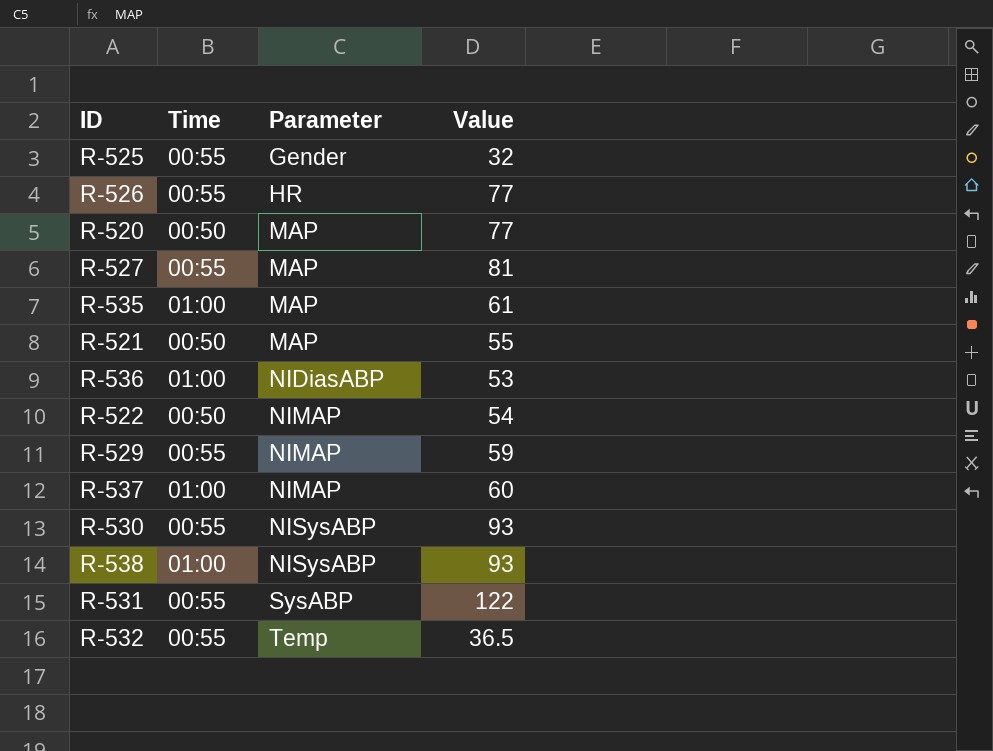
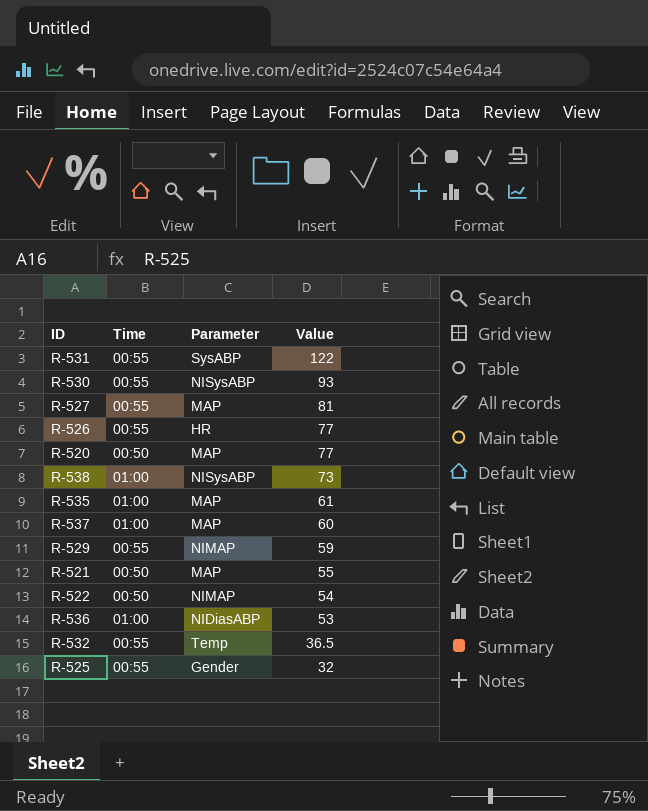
row order: Parameter ascending -> Value descending
R-538 | Value: 93 -> 73
R-537 | Parameter: NIMAP -> MAP

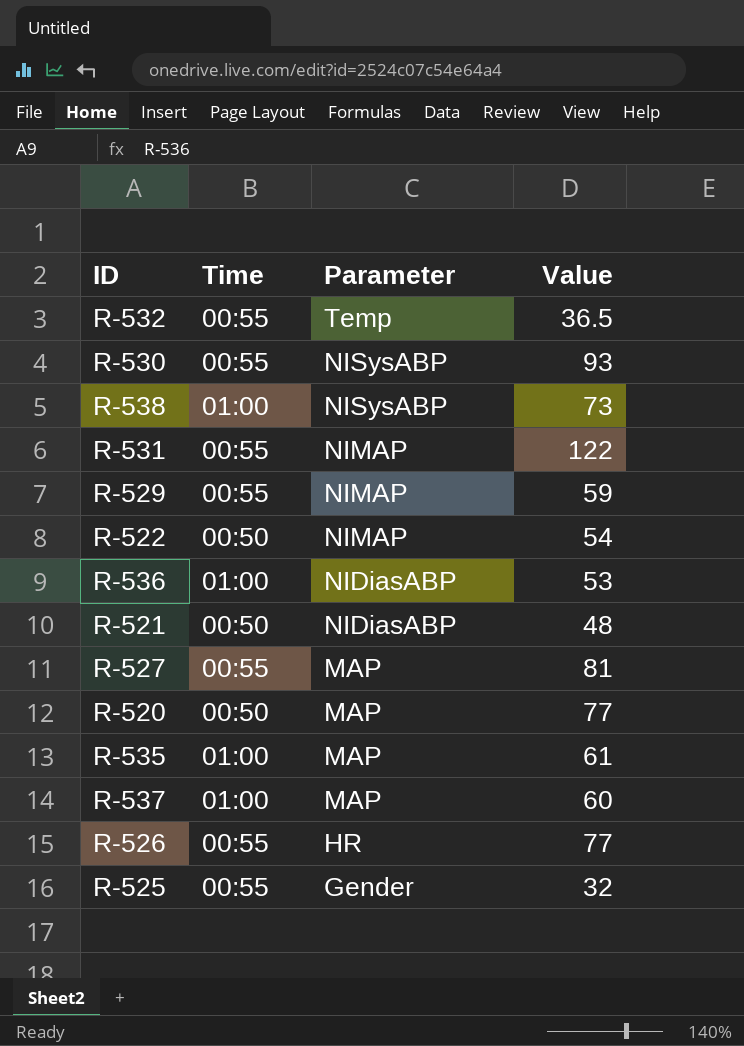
row order: Value descending -> Parameter descending
R-531 | Parameter: SysABP -> NIMAP
R-521 | Parameter: MAP -> NIDiasABP
R-521 | Value: 55 -> 48

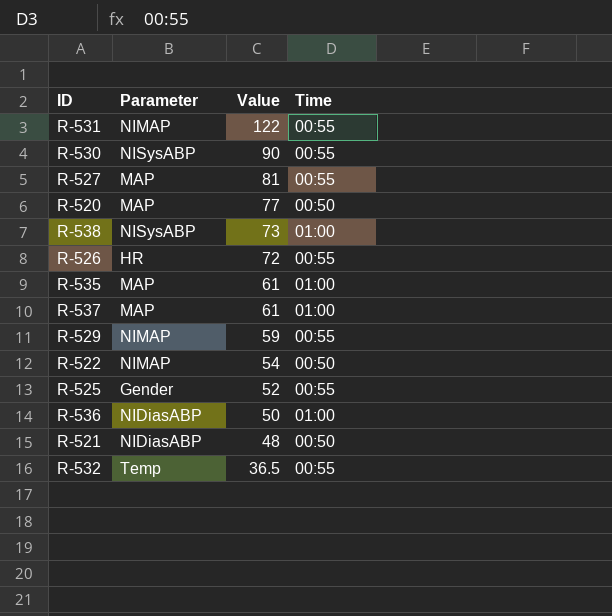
row order: Parameter descending -> Value descending
column Time | position: 2 -> 4
R-530 | Value: 93 -> 90
R-526 | Value: 77 -> 72
R-537 | Value: 60 -> 61
R-525 | Value: 32 -> 52
R-536 | Value: 53 -> 50

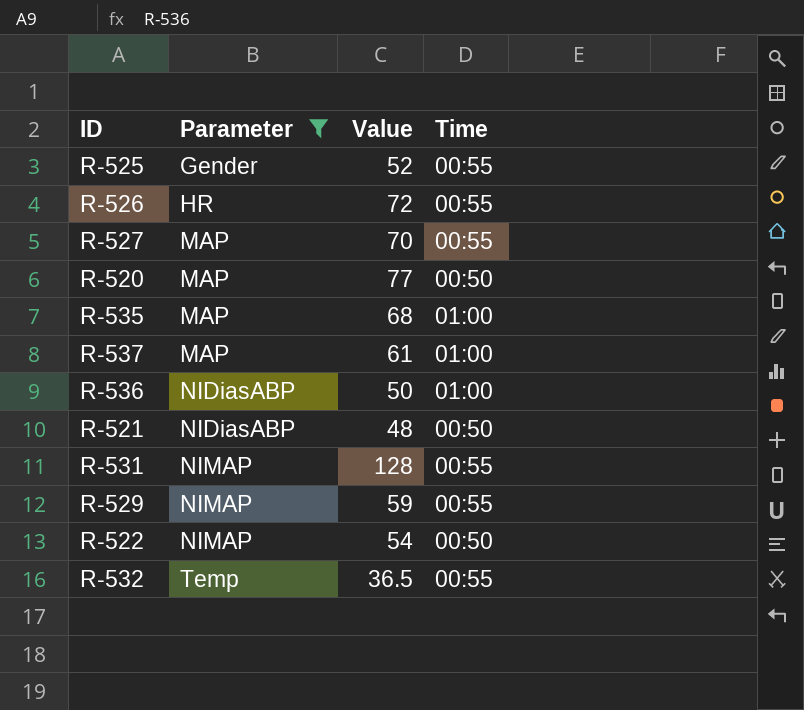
filter: none -> Parameter != NISysABP
row order: Value descending -> Parameter ascending
R-527 | Value: 81 -> 70
R-535 | Value: 61 -> 68
R-531 | Value: 122 -> 128

